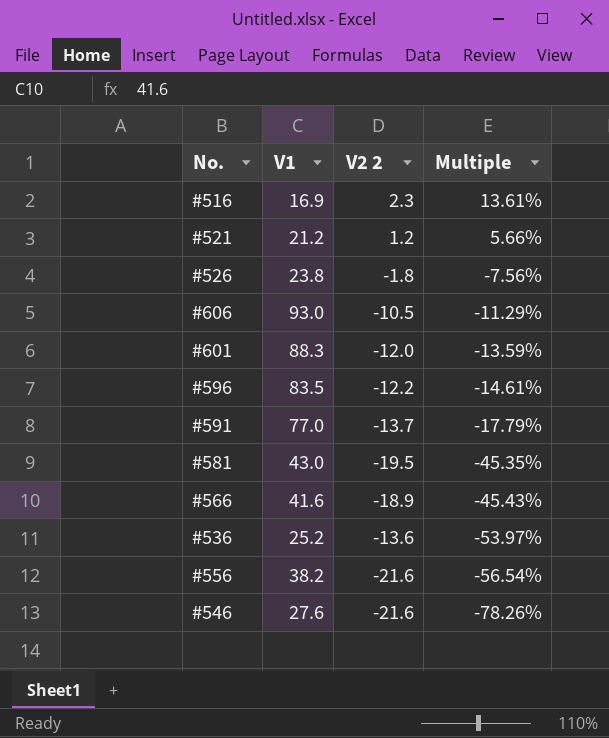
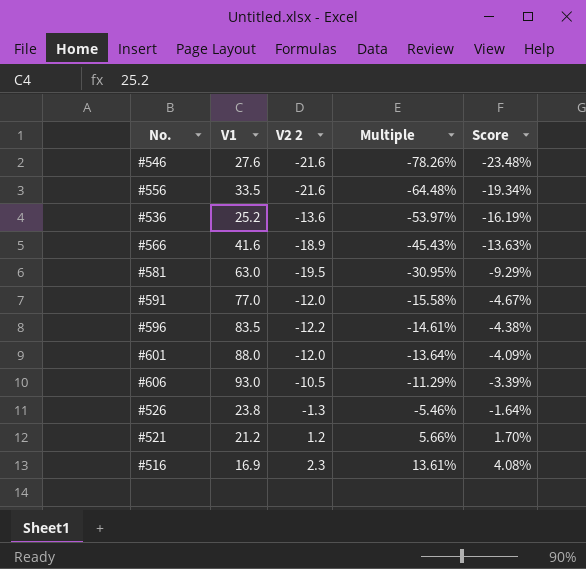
row order: Multiple descending -> Multiple ascending
column Score | formula: none -> [Multiple] * 0.3
#556 | V1: 38.2 -> 33.5
#556 | Multiple: -56.54% -> -64.48%
#581 | V1: 43.0 -> 63.0
#581 | Multiple: -45.35% -> -30.95%
#591 | V2 2: -13.7 -> -12.0
#591 | Multiple: -17.79% -> -15.58%
#601 | V1: 88.3 -> 88.0
#601 | Multiple: -13.59% -> -13.64%
#526 | V2 2: -1.8 -> -1.3
#526 | Multiple: -7.56% -> -5.46%

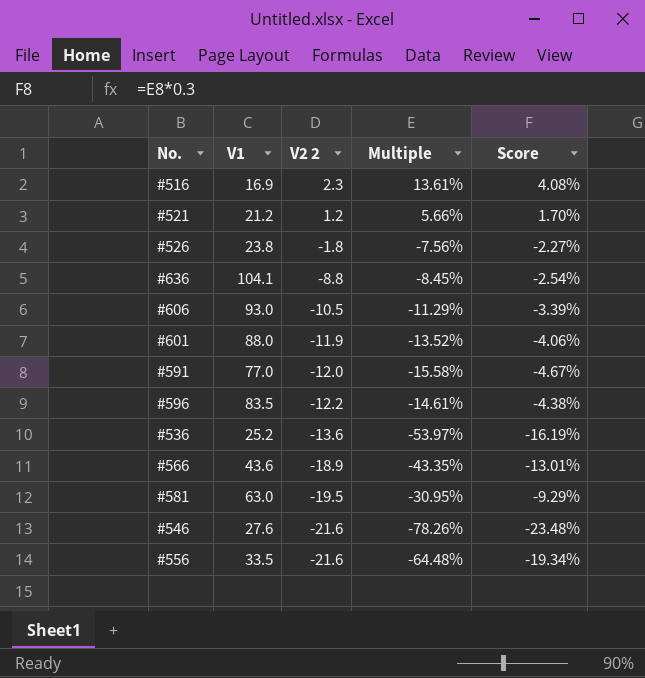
row order: Multiple ascending -> V2 2 descending
#526 | V2 2: -1.3 -> -1.8
#526 | Multiple: -5.46% -> -7.56%
#526 | Score: -1.64% -> -2.27%
row #636: none -> 104.1 | -8.8 | -8.45% | -2.54%
#601 | V2 2: -12.0 -> -11.9
#601 | Multiple: -13.64% -> -13.52%
#601 | Score: -4.09% -> -4.06%
#566 | V1: 41.6 -> 43.6
#566 | Multiple: -45.43% -> -43.35%
#566 | Score: -13.63% -> -13.01%

